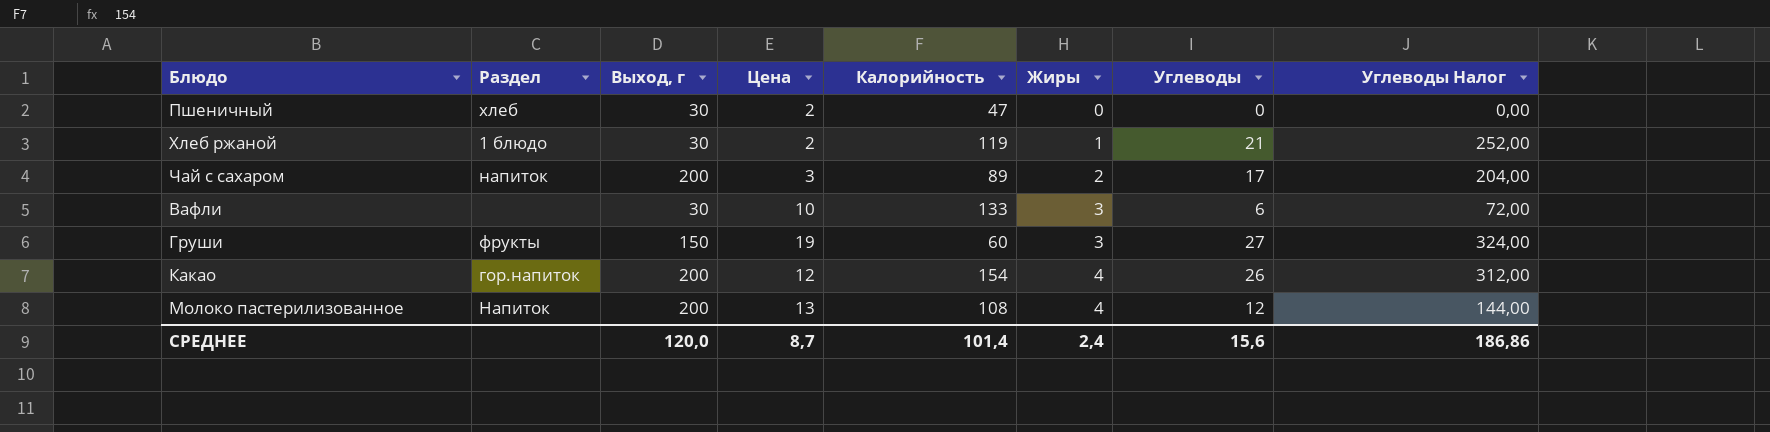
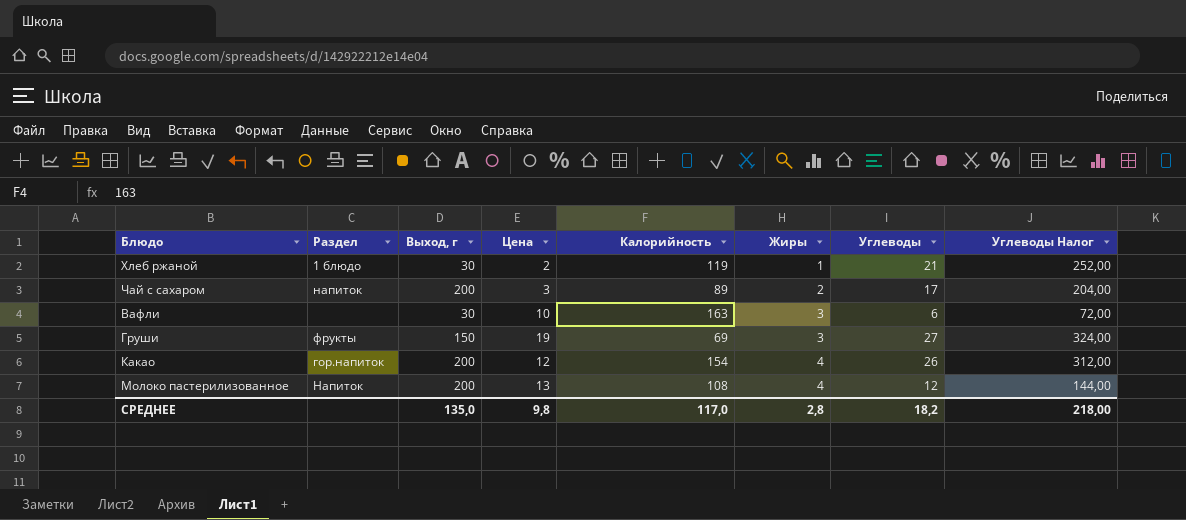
row Пшеничный: хлеб | 30 | 2 | 47 | 0 | 0 | 0,00 -> none
Вафли | Калорийность: 133 -> 163
Груши | Калорийность: 60 -> 69
СРЕДНЕЕ | Выход, г: 120,0 -> 135,0
СРЕДНЕЕ | Цена: 8,7 -> 9,8
СРЕДНЕЕ | Калорийность: 101,4 -> 117,0
СРЕДНЕЕ | Жиры: 2,4 -> 2,8
СРЕДНЕЕ | Углеводы: 15,6 -> 18,2
СРЕДНЕЕ | Углеводы Налог: 186,86 -> 218,00

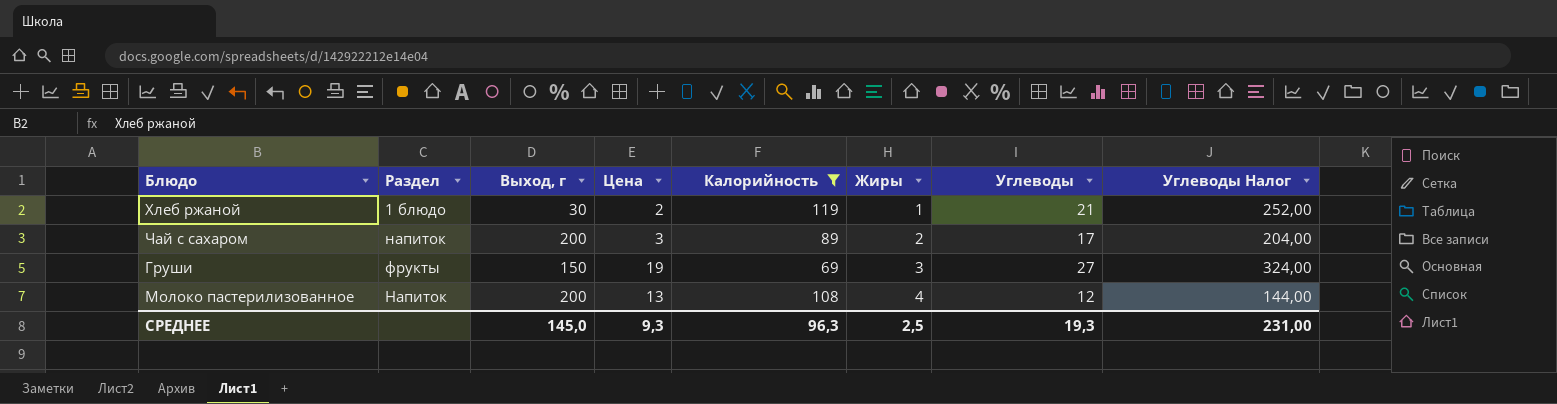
filter: none -> Калорийность <= 119
СРЕДНЕЕ | Выход, г: 135,0 -> 145,0
СРЕДНЕЕ | Цена: 9,8 -> 9,3
СРЕДНЕЕ | Калорийность: 117,0 -> 96,3
СРЕДНЕЕ | Жиры: 2,8 -> 2,5
СРЕДНЕЕ | Углеводы: 18,2 -> 19,3
СРЕДНЕЕ | Углеводы Налог: 218,00 -> 231,00

